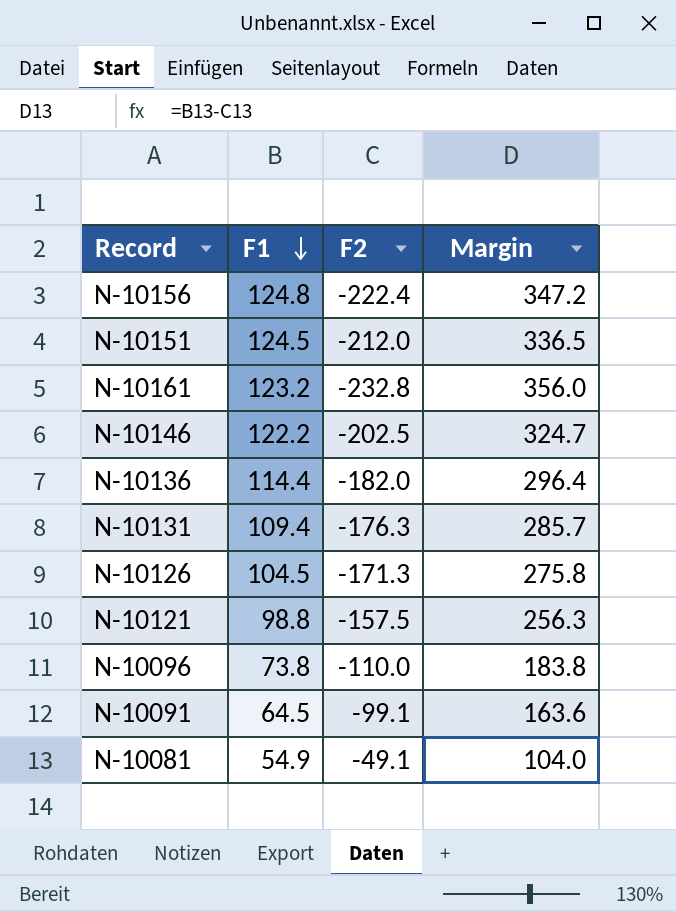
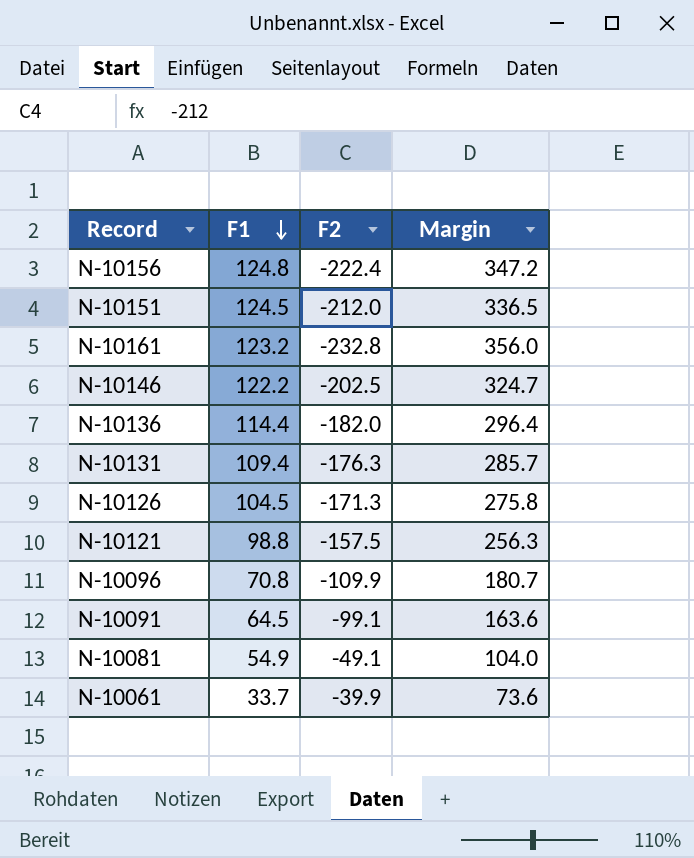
N-10096 | F1: 73.8 -> 70.8
N-10096 | F2: -110.0 -> -109.9
N-10096 | Margin: 183.8 -> 180.7
row N-10061: none -> 33.7 | -39.9 | 73.6

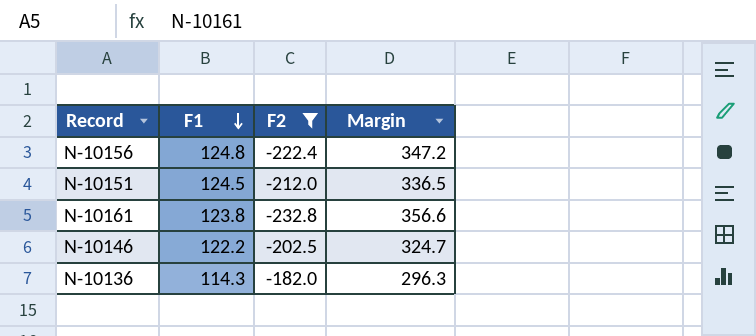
filter: none -> F2 <= -182.0
N-10161 | F1: 123.2 -> 123.8
N-10161 | Margin: 356.0 -> 356.6
N-10136 | F1: 114.4 -> 114.3
N-10136 | Margin: 296.4 -> 296.3

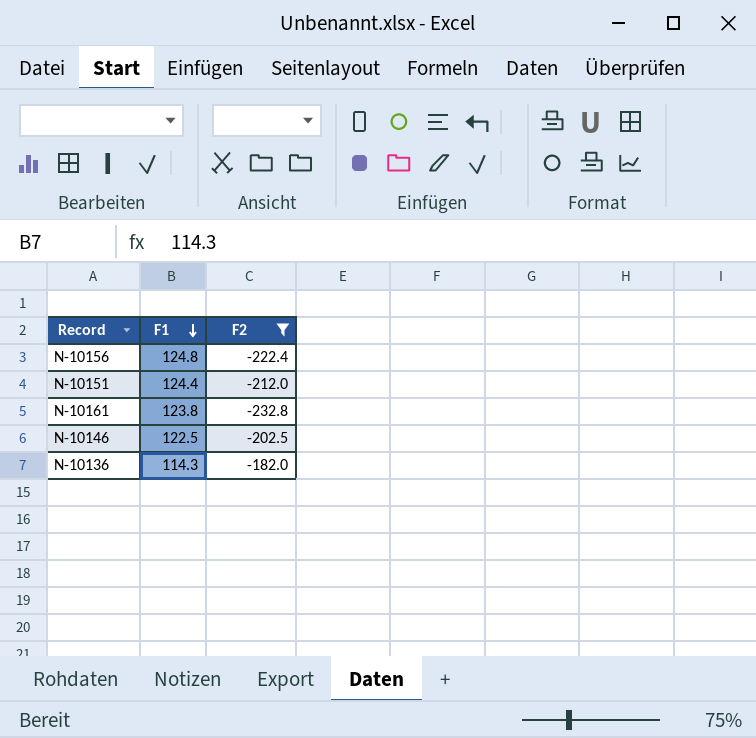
column Margin | formula: [F1] - [F2] -> none
N-10151 | F1: 124.5 -> 124.4
N-10146 | F1: 122.2 -> 122.5

